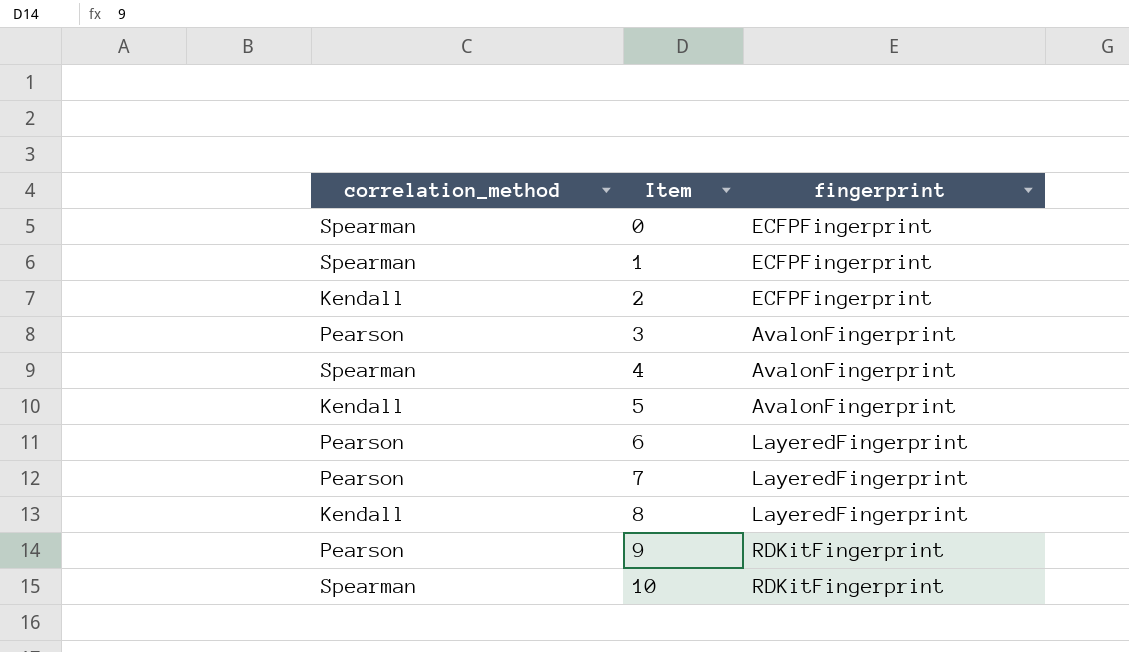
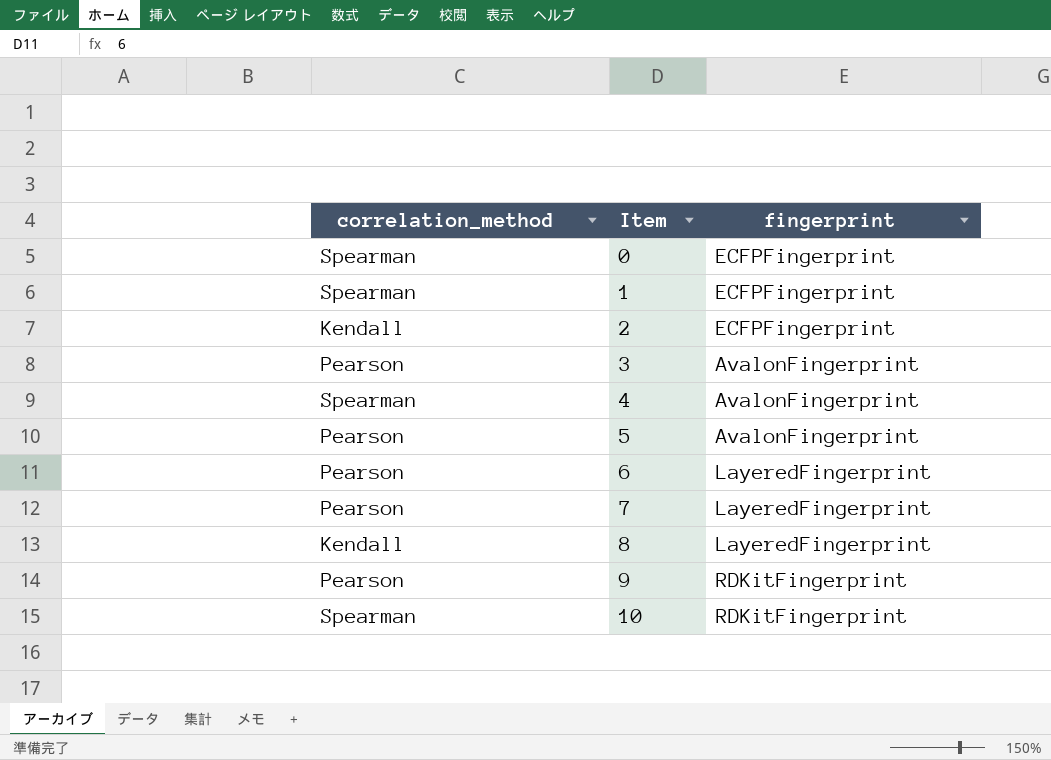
5 | correlation_method: Kendall -> Pearson

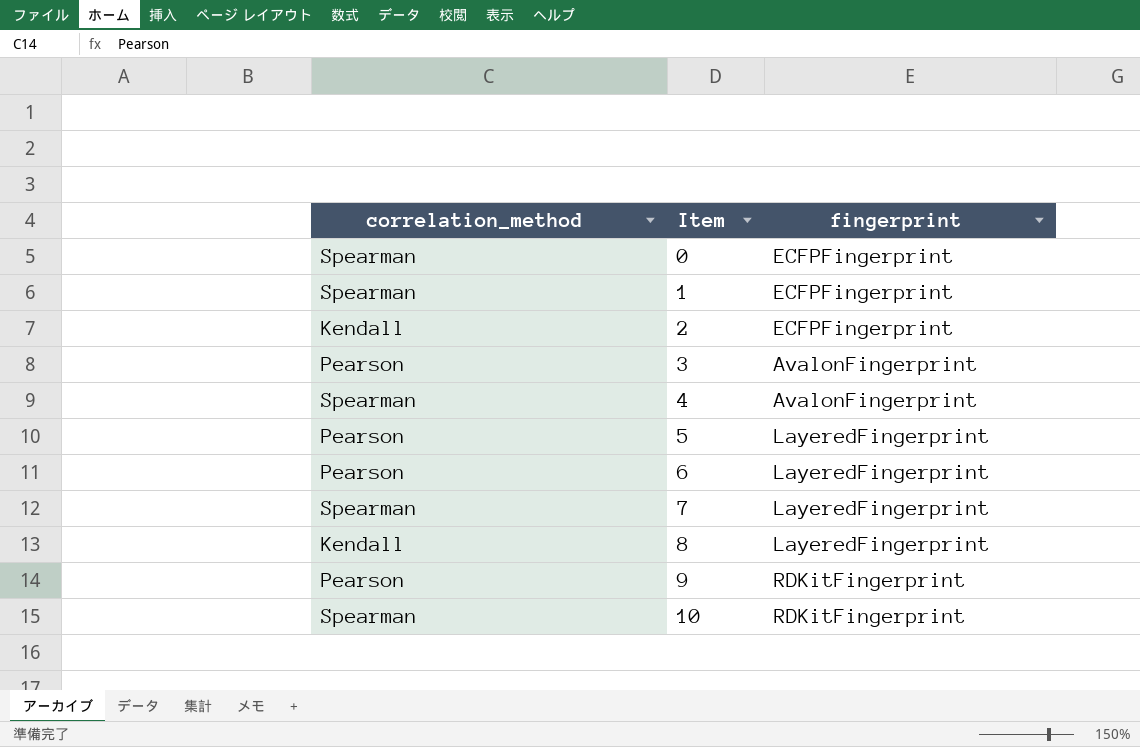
5 | fingerprint: AvalonFingerprint -> LayeredFingerprint
7 | correlation_method: Pearson -> Spearman

